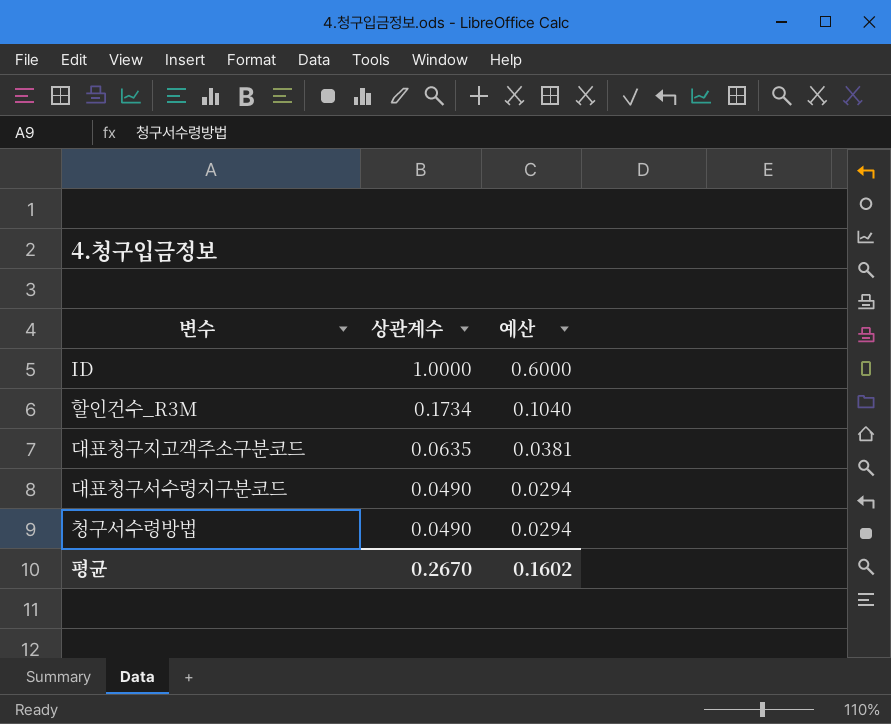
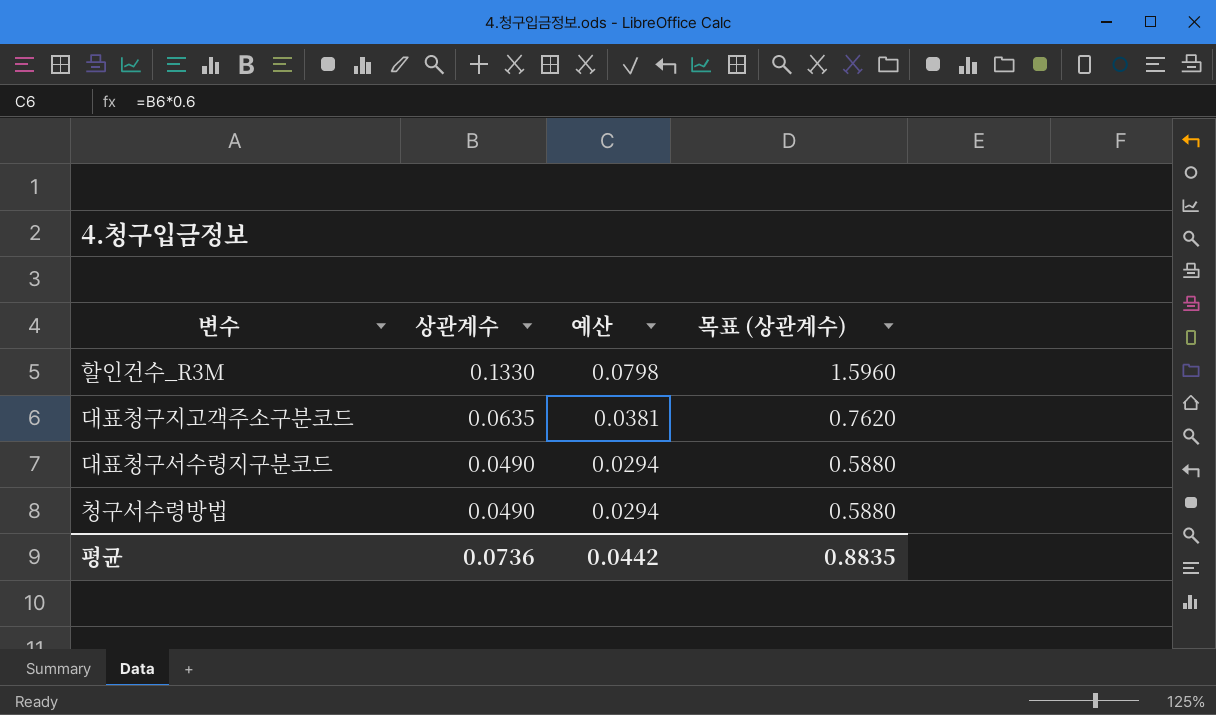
column 목표 (상관계수) | formula: none -> [상관계수] * 12
row ID: 1.0000 | 0.6000 -> none
할인건수_R3M | 상관계수: 0.1734 -> 0.1330
할인건수_R3M | 예산: 0.1040 -> 0.0798
평균 | 상관계수: 0.2670 -> 0.0736
평균 | 예산: 0.1602 -> 0.0442

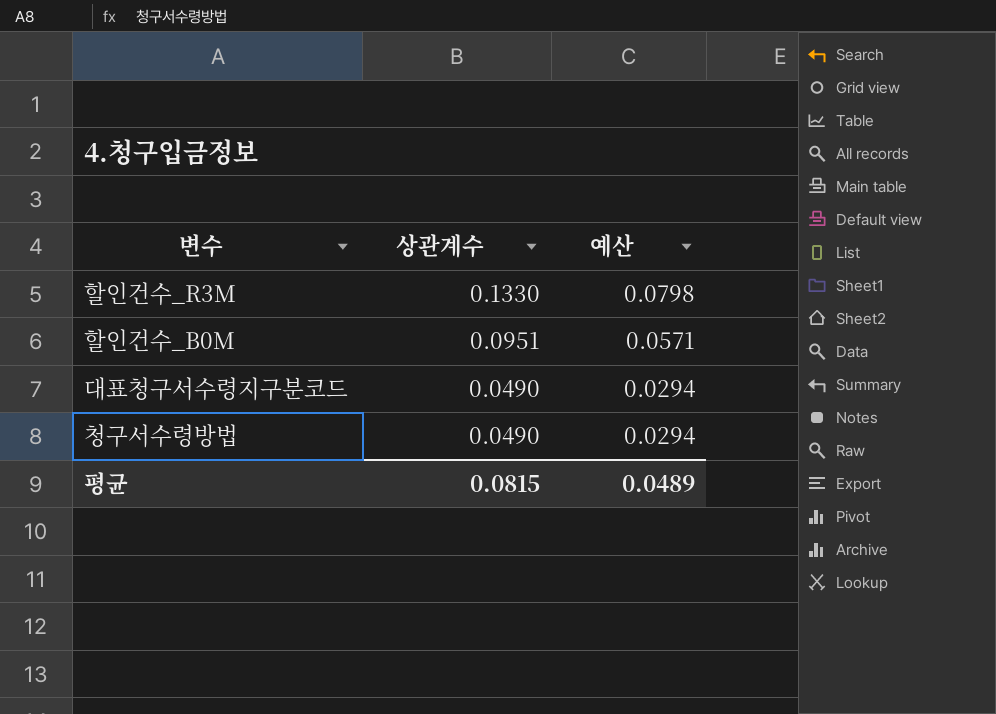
column 목표 (상관계수) | formula: [상관계수] * 12 -> none
row 대표청구지고객주소구분코드: 0.0635 | 0.0381 | 0.7620 -> none
row 할인건수_B0M: none -> 0.0951 | 0.0571
평균 | 상관계수: 0.0736 -> 0.0815
평균 | 예산: 0.0442 -> 0.0489

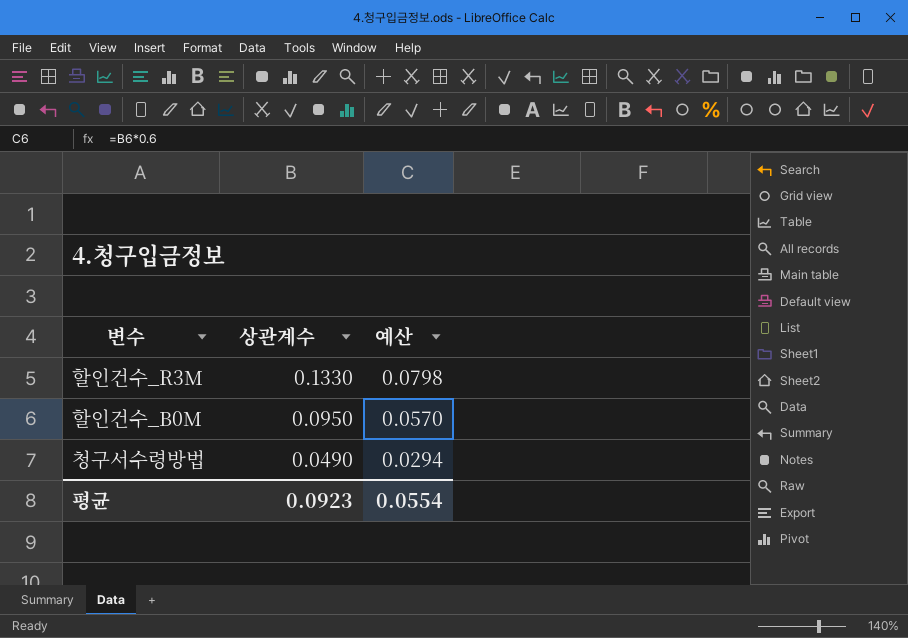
row 대표청구서수령지구분코드: 0.0490 | 0.0294 -> none
할인건수_B0M | 상관계수: 0.0951 -> 0.0950
할인건수_B0M | 예산: 0.0571 -> 0.0570
평균 | 상관계수: 0.0815 -> 0.0923
평균 | 예산: 0.0489 -> 0.0554

